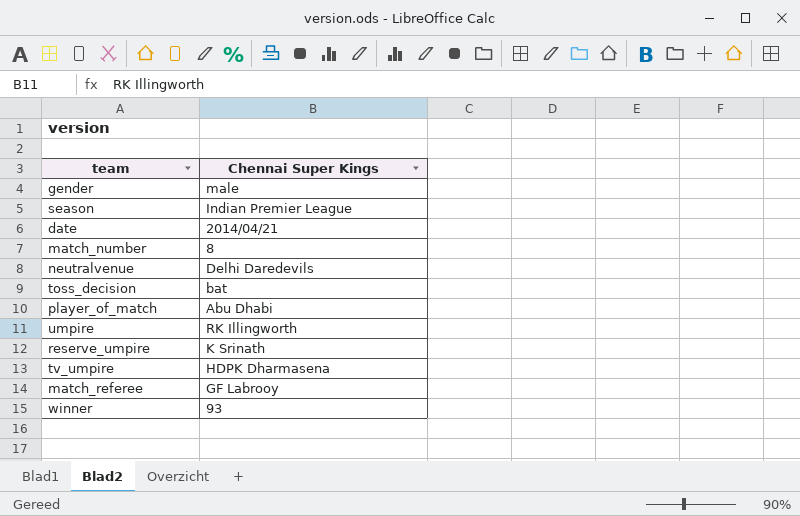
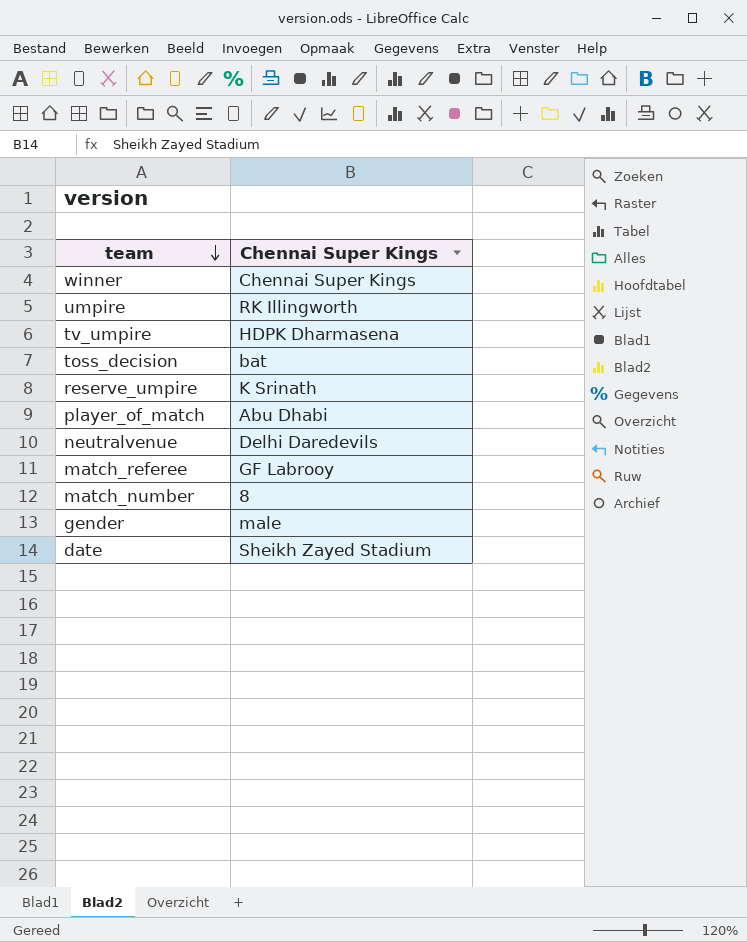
row order: none -> team descending
row season: Indian Premier League -> none
winner | Chennai Super Kings: 93 -> Chennai Super Kings
date | Chennai Super Kings: 2014/04/21 -> Sheikh Zayed Stadium

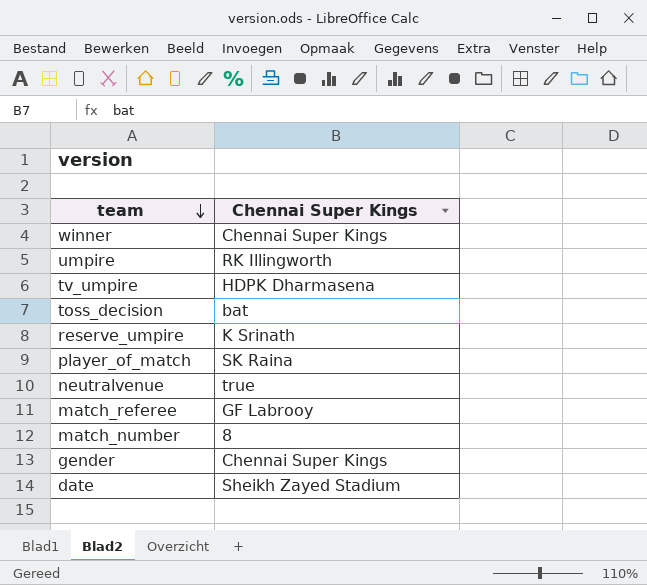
player_of_match | Chennai Super Kings: Abu Dhabi -> SK Raina
neutralvenue | Chennai Super Kings: Delhi Daredevils -> true
gender | Chennai Super Kings: male -> Chennai Super Kings

